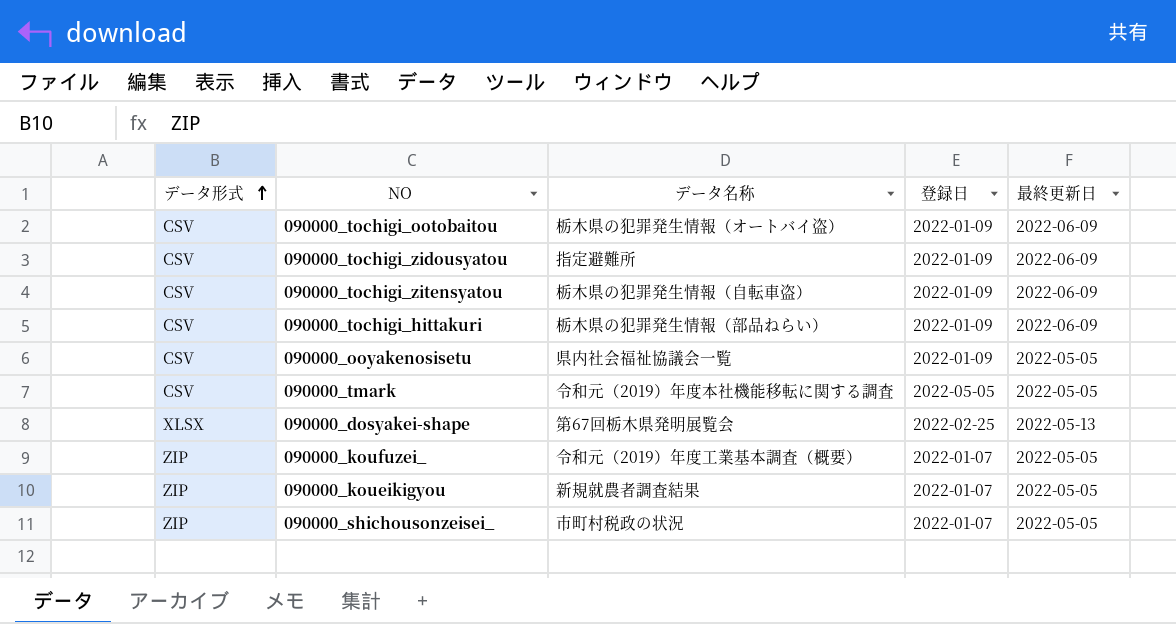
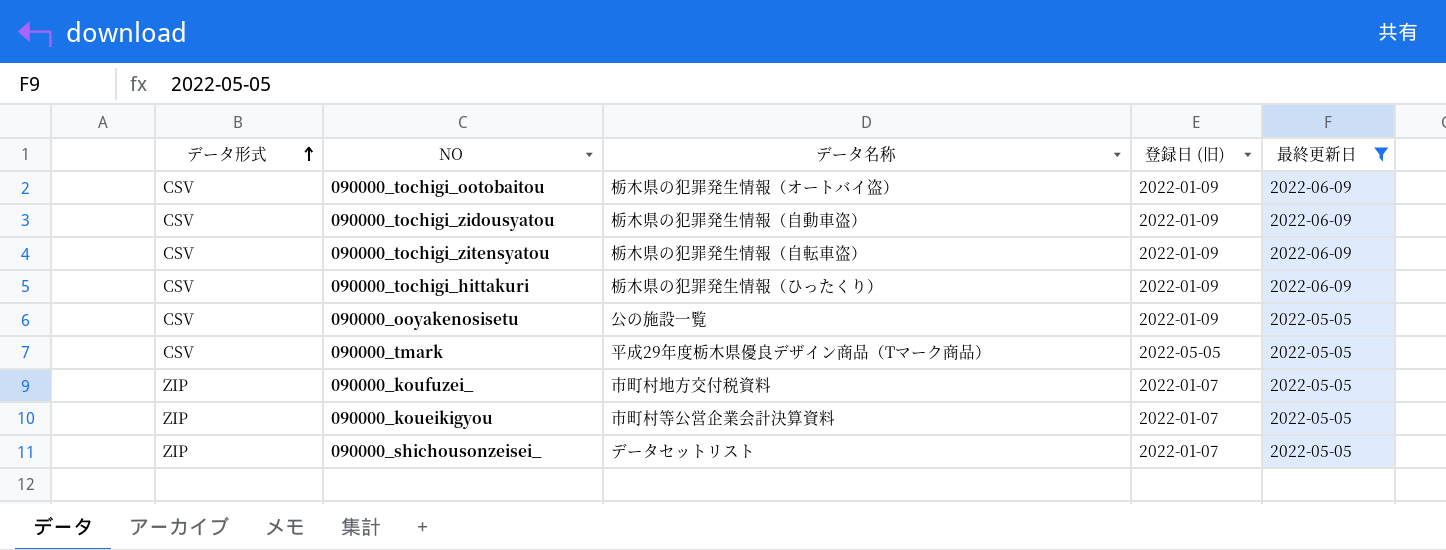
filter: none -> 最終更新日 != 2022-05-13
column name: 登録日 -> 登録日 (旧)
090000_tochigi_zidousyatou | データ名称: 指定避難所 -> 栃木県の犯罪発生情報（自動車盗）
090000_tochigi_hittakuri | データ名称: 栃木県の犯罪発生情報（部品ねらい） -> 栃木県の犯罪発生情報（ひったくり）
090000_ooyakenosisetu | データ名称: 県内社会福祉協議会一覧 -> 公の施設一覧
090000_tmark | データ名称: 令和元（2019）年度本社機能移転に関する調査 -> 平成29年度栃木県優良デザイン商品（Tマーク商品）
090000_koufuzei_ | データ名称: 令和元（2019）年度工業基本調査（概要） -> 市町村地方交付税資料
090000_koueikigyou | データ名称: 新規就農者調査結果 -> 市町村等公営企業会計決算資料
090000_shichousonzeisei_ | データ名称: 市町村税政の状況 -> データセットリスト

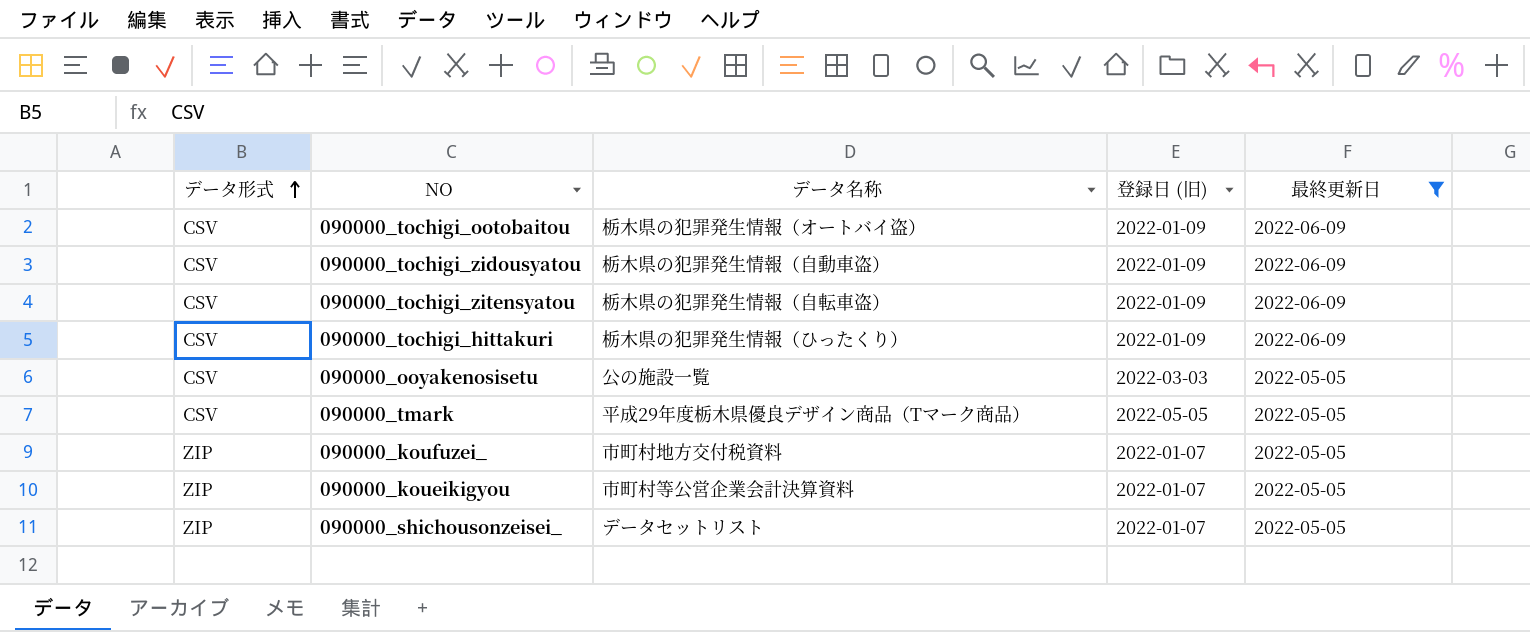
090000_ooyakenosisetu | 登録日 (旧): 2022-01-09 -> 2022-03-03

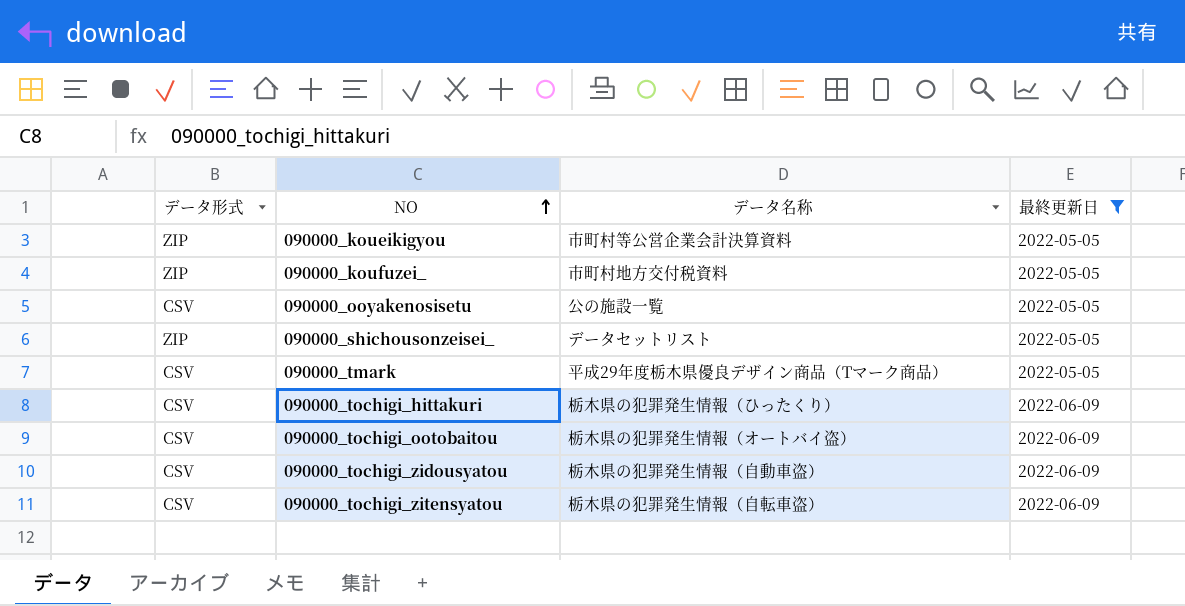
row order: データ形式 ascending -> NO ascending
column 登録日 (旧) | position: 4 -> none

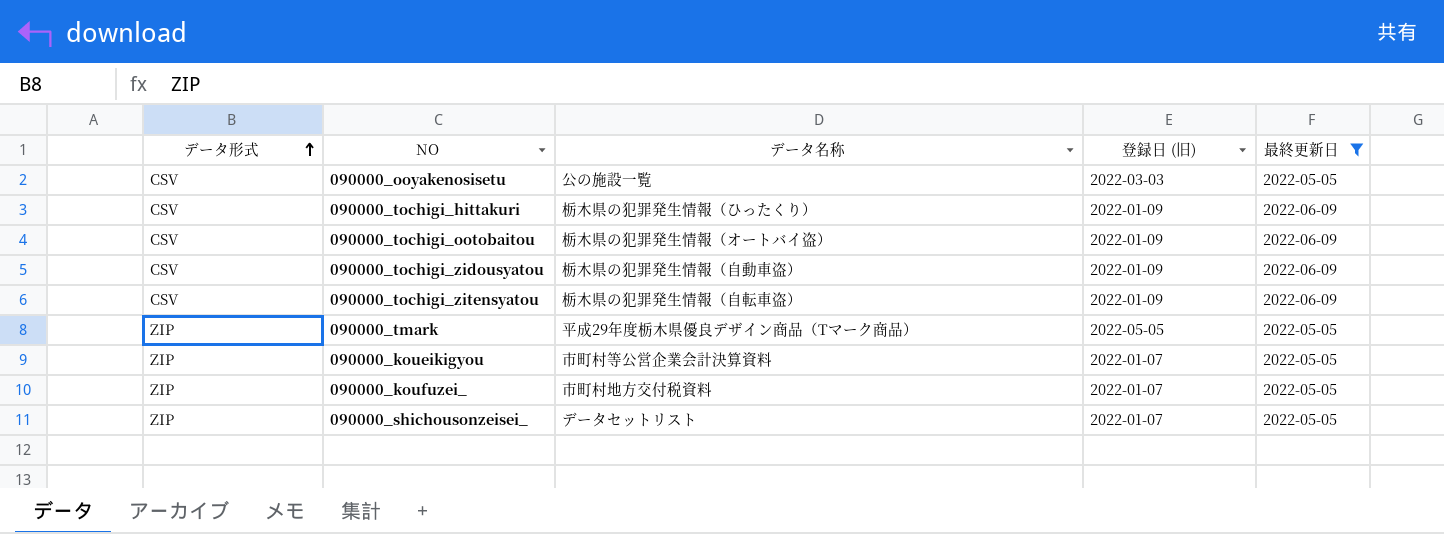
row order: NO ascending -> データ形式 ascending
column 登録日 (旧) | position: none -> 4
090000_tmark | データ形式: CSV -> ZIP

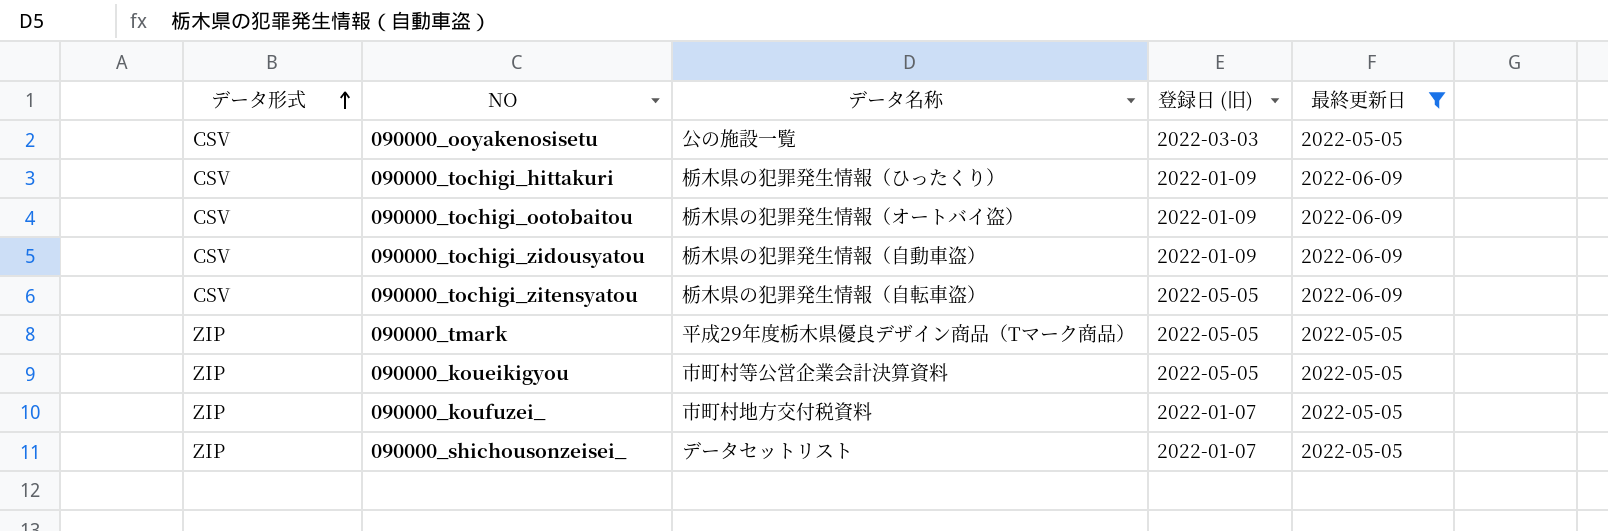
090000_tochigi_zitensyatou | 登録日 (旧): 2022-01-09 -> 2022-05-05
090000_koueikigyou | 登録日 (旧): 2022-01-07 -> 2022-05-05

